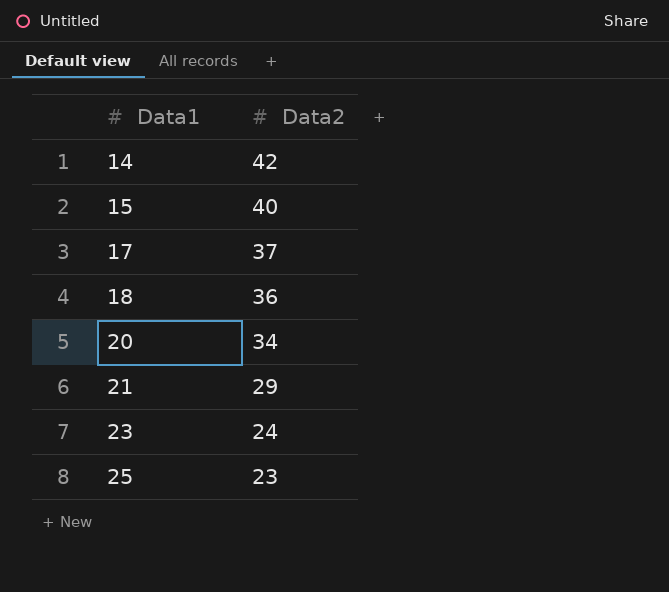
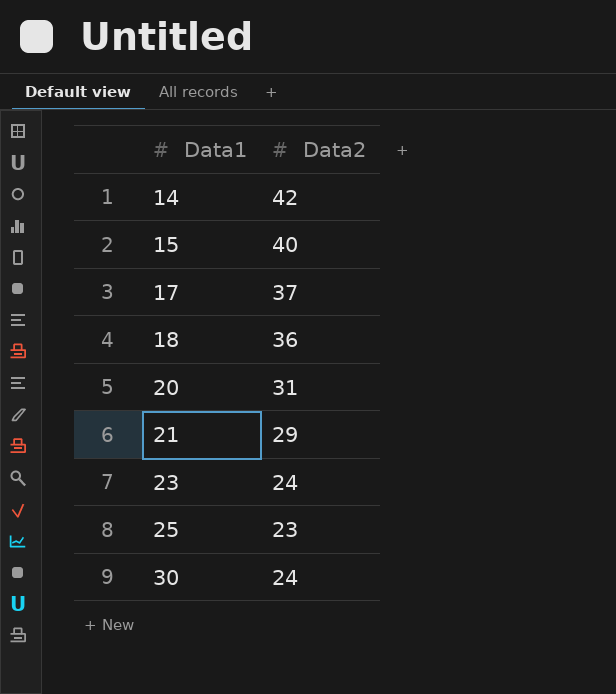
20 | Data2: 34 -> 31
row 30: none -> 24

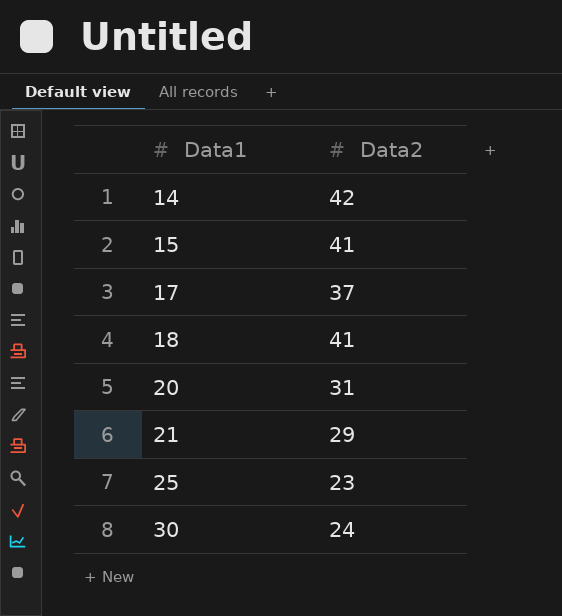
row 23: 24 -> none
15 | Data2: 40 -> 41
18 | Data2: 36 -> 41

